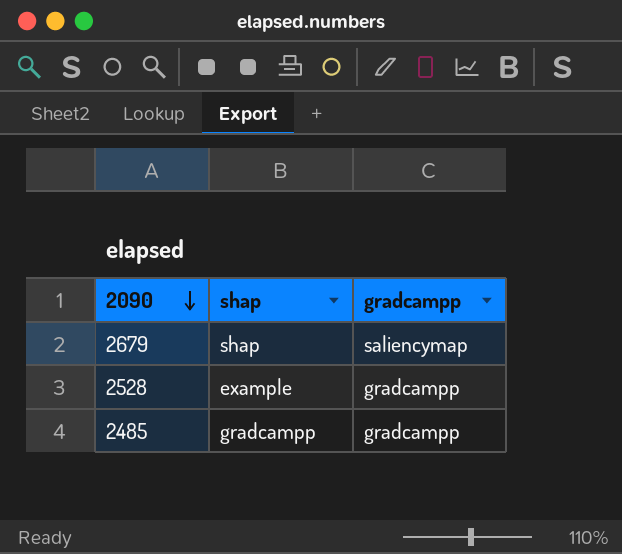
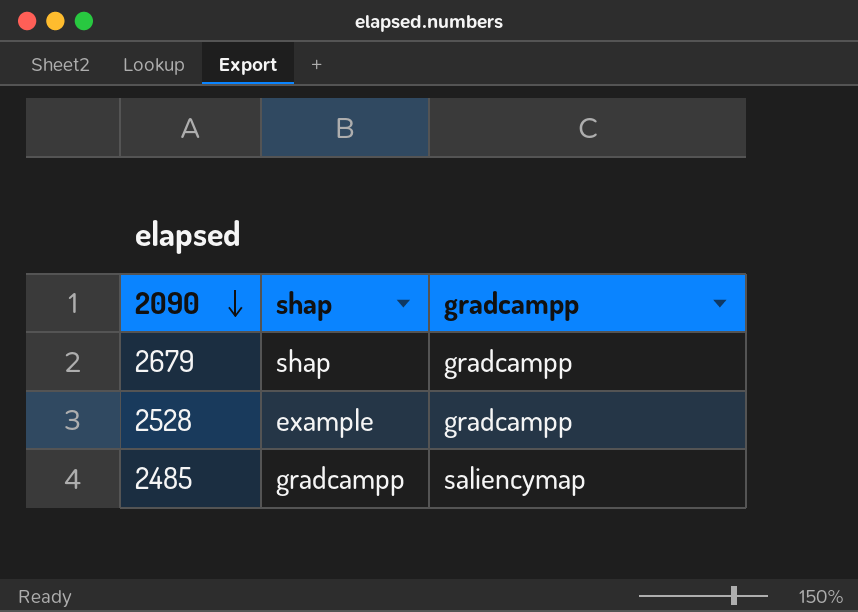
2679 | gradcampp: saliencymap -> gradcampp
2485 | gradcampp: gradcampp -> saliencymap

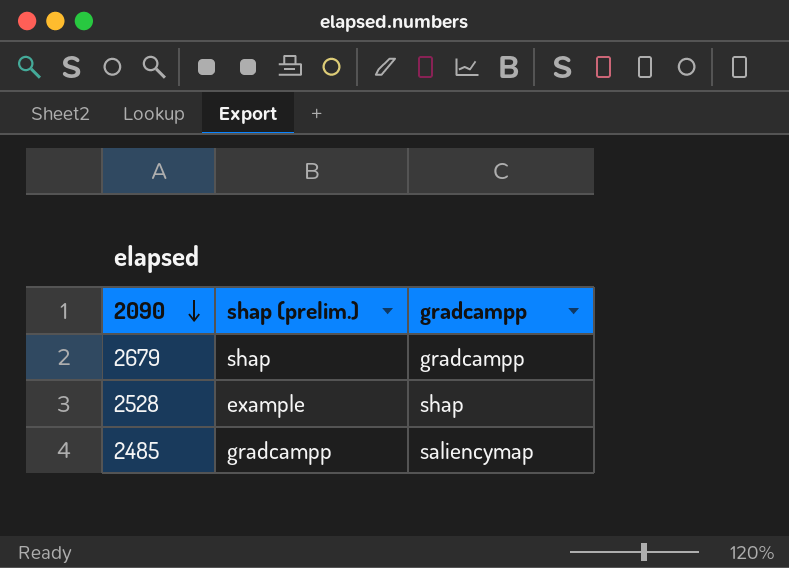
column name: shap -> shap (prelim.)
2528 | gradcampp: gradcampp -> shap

